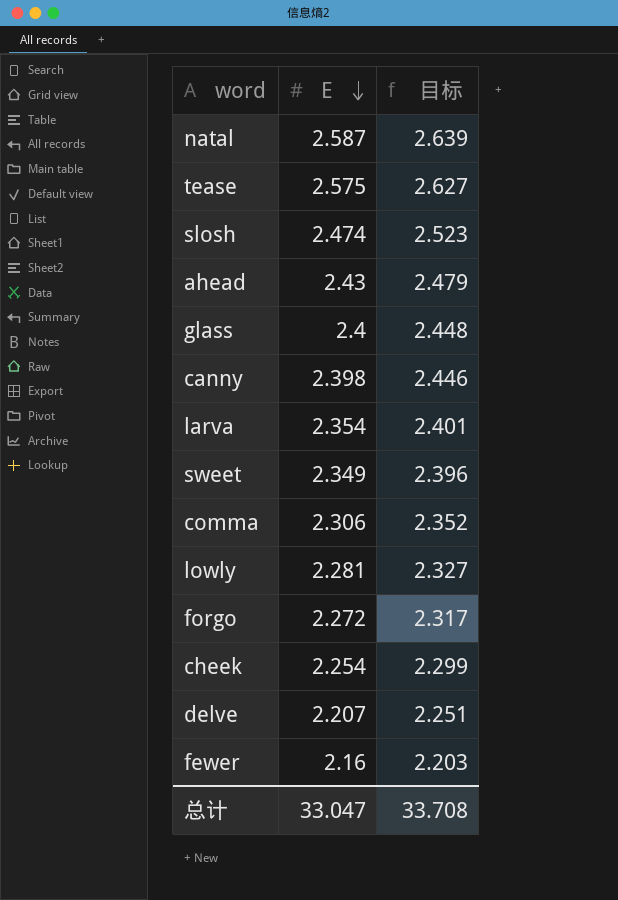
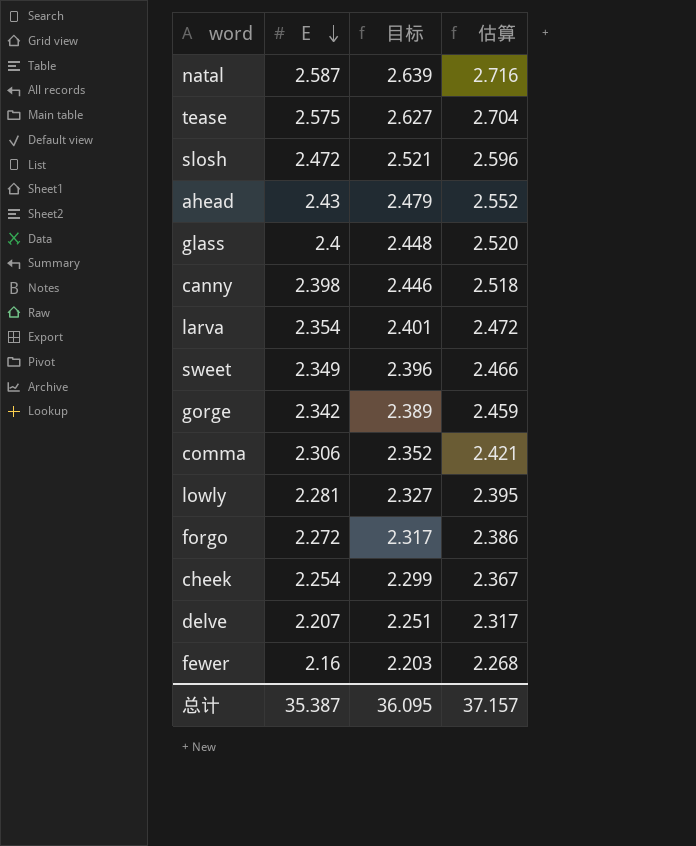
column 估算 | formula: none -> [E] * 1.05
slosh | E: 2.474 -> 2.472
slosh | 目标: 2.523 -> 2.521
row gorge: none -> 2.342 | 2.389 | 2.459
总计 | E: 33.047 -> 35.387
总计 | 目标: 33.708 -> 36.095

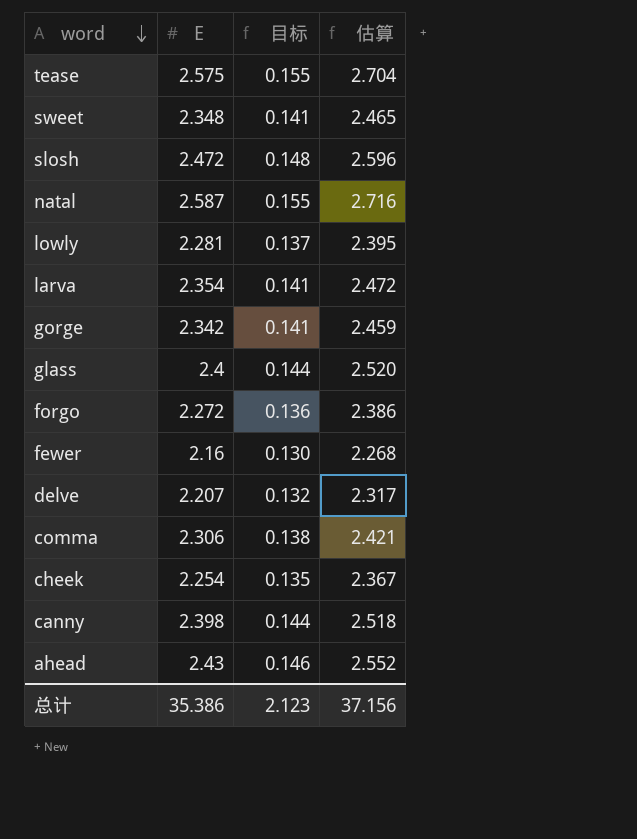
row order: E descending -> word descending
column 目标 | formula: [E] * 1.02 -> [E] * 0.06
sweet | E: 2.349 -> 2.348
sweet | 估算: 2.466 -> 2.465
总计 | E: 35.387 -> 35.386
总计 | 目标: 36.095 -> 2.123
总计 | 估算: 37.157 -> 37.156

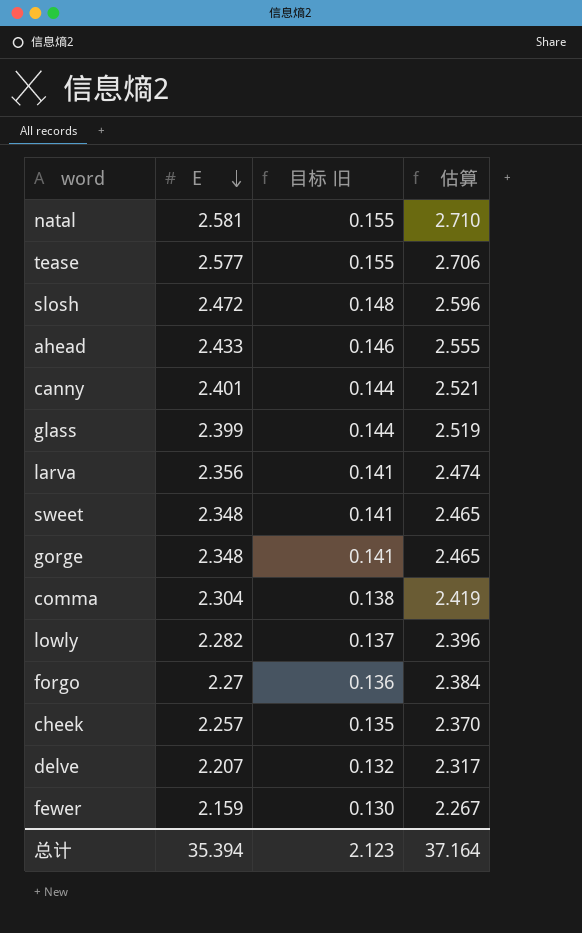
row order: word descending -> E descending
column name: 目标 -> 目标 旧
natal | E: 2.587 -> 2.581
natal | 估算: 2.716 -> 2.710
tease | E: 2.575 -> 2.577
tease | 估算: 2.704 -> 2.706
ahead | E: 2.43 -> 2.433
ahead | 估算: 2.552 -> 2.555
canny | E: 2.398 -> 2.401
canny | 估算: 2.518 -> 2.521
glass | E: 2.4 -> 2.399
glass | 估算: 2.520 -> 2.519
larva | E: 2.354 -> 2.356
larva | 估算: 2.472 -> 2.474
gorge | E: 2.342 -> 2.348
gorge | 估算: 2.459 -> 2.465
comma | E: 2.306 -> 2.304
comma | 估算: 2.421 -> 2.419
lowly | E: 2.281 -> 2.282
lowly | 估算: 2.395 -> 2.396
forgo | E: 2.272 -> 2.27
forgo | 估算: 2.386 -> 2.384
cheek | E: 2.254 -> 2.257
cheek | 估算: 2.367 -> 2.370
fewer | E: 2.16 -> 2.159
fewer | 估算: 2.268 -> 2.267
总计 | E: 35.386 -> 35.394
总计 | 估算: 37.156 -> 37.164

